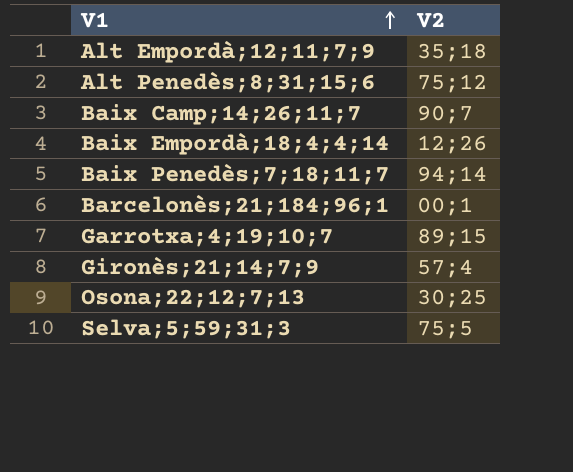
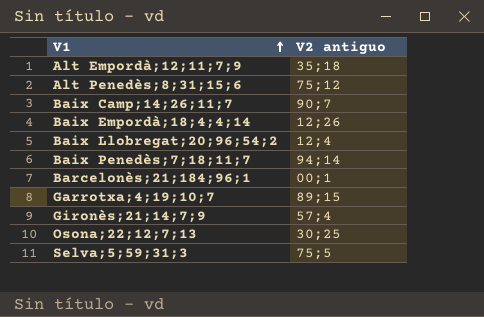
column name: V2 -> V2 antiguo
row Baix Llobregat;20;96;54;2: none -> 12;4

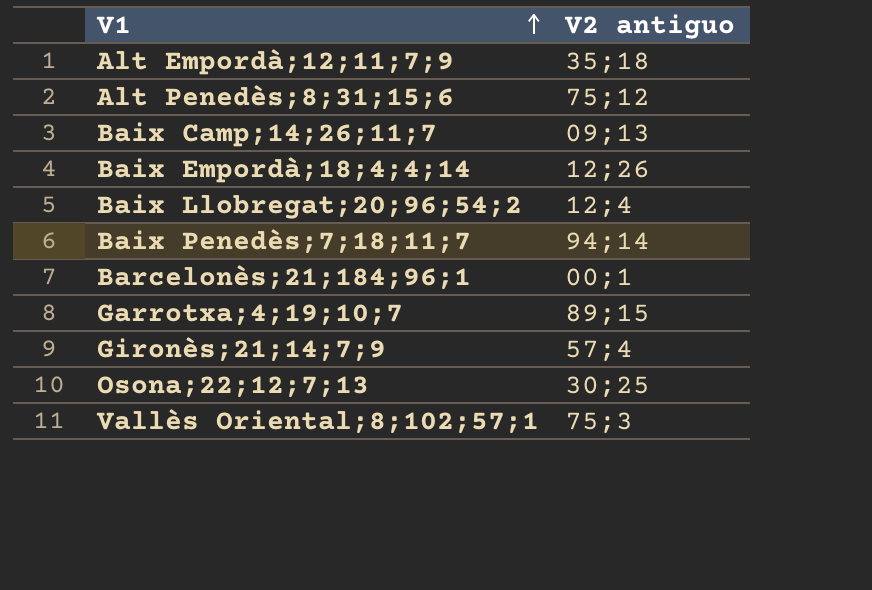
row Selva;5;59;31;3: 75;5 -> none
Baix Camp;14;26;11;7 | V2 antiguo: 90;7 -> 09;13
row Vallès Oriental;8;102;57;1: none -> 75;3

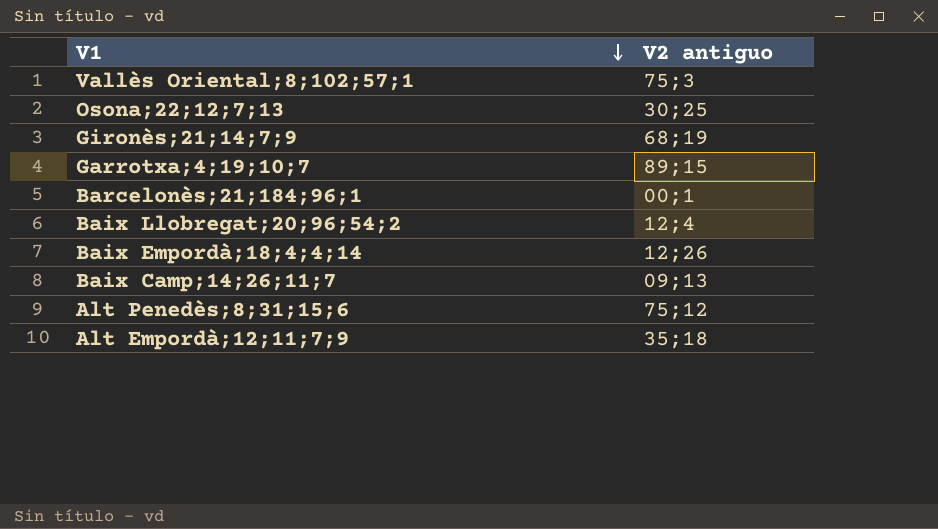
row order: V1 ascending -> V1 descending
row Baix Penedès;7;18;11;7: 94;14 -> none
Gironès;21;14;7;9 | V2 antiguo: 57;4 -> 68;19

